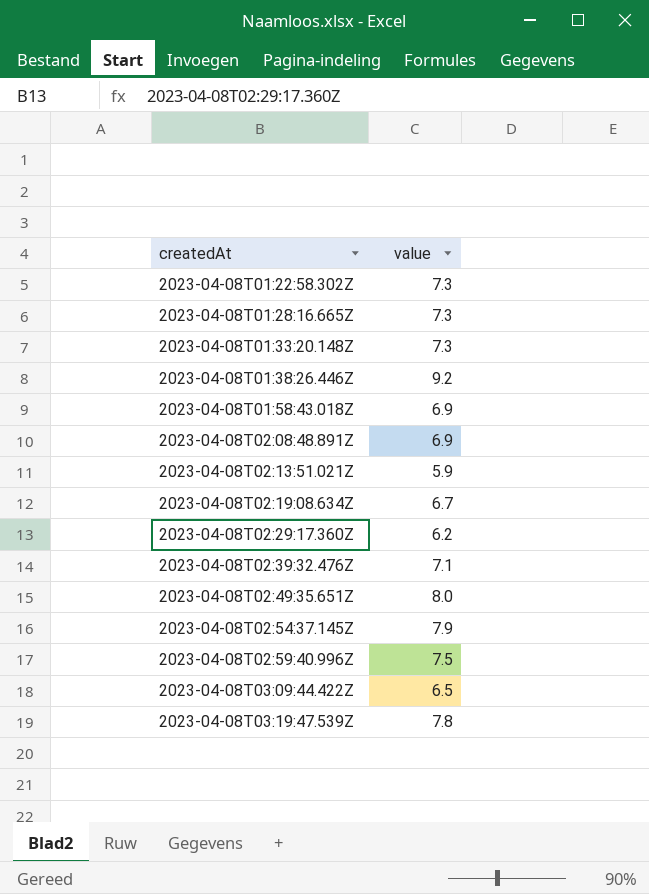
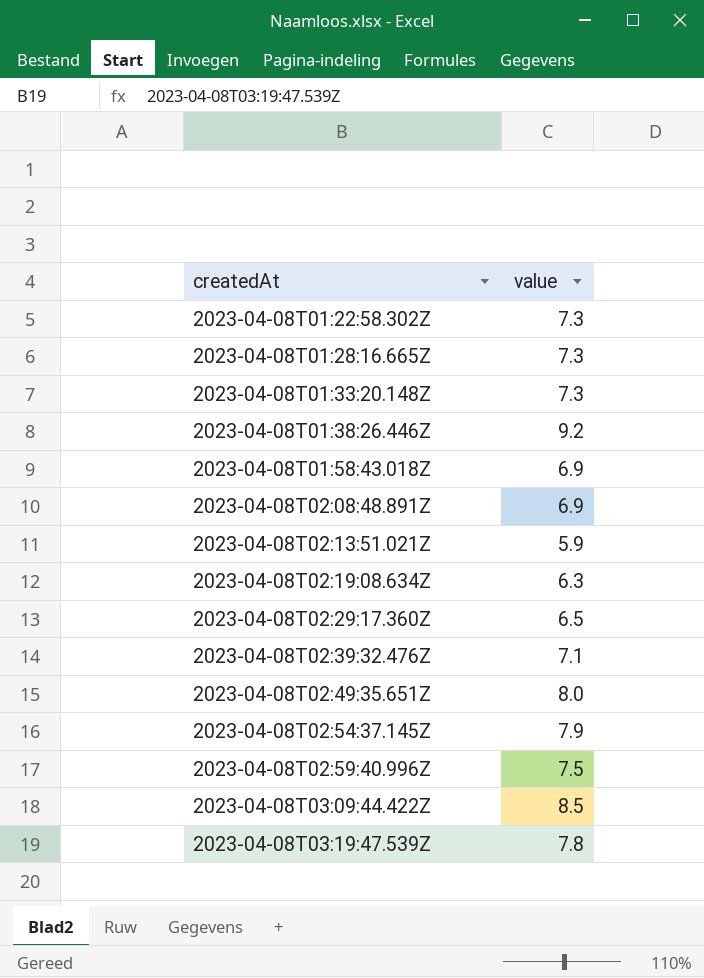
2023-04-08T02:19:08.634Z | value: 6.7 -> 6.3
2023-04-08T02:29:17.360Z | value: 6.2 -> 6.5
2023-04-08T03:09:44.422Z | value: 6.5 -> 8.5

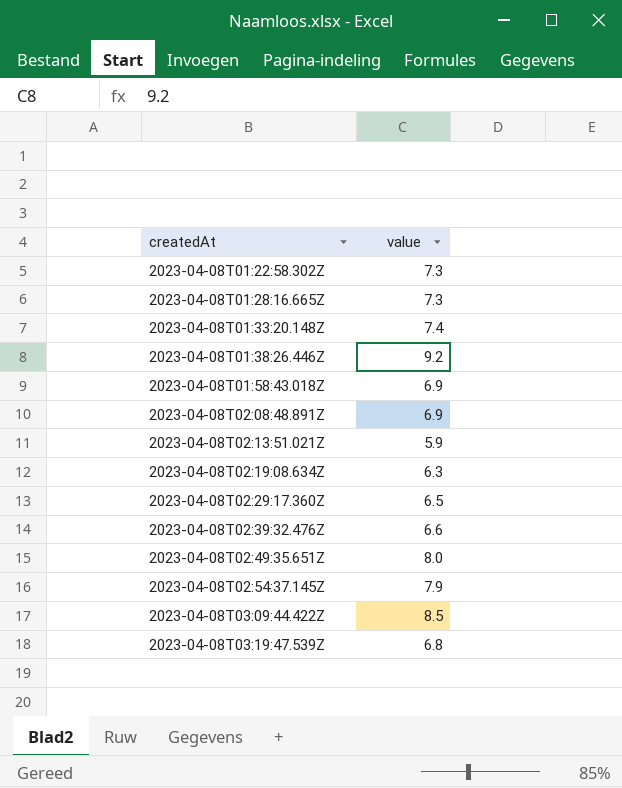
row 2023-04-08T02:59:40.996Z: 7.5 -> none
2023-04-08T01:33:20.148Z | value: 7.3 -> 7.4
2023-04-08T02:39:32.476Z | value: 7.1 -> 6.6
2023-04-08T03:19:47.539Z | value: 7.8 -> 6.8

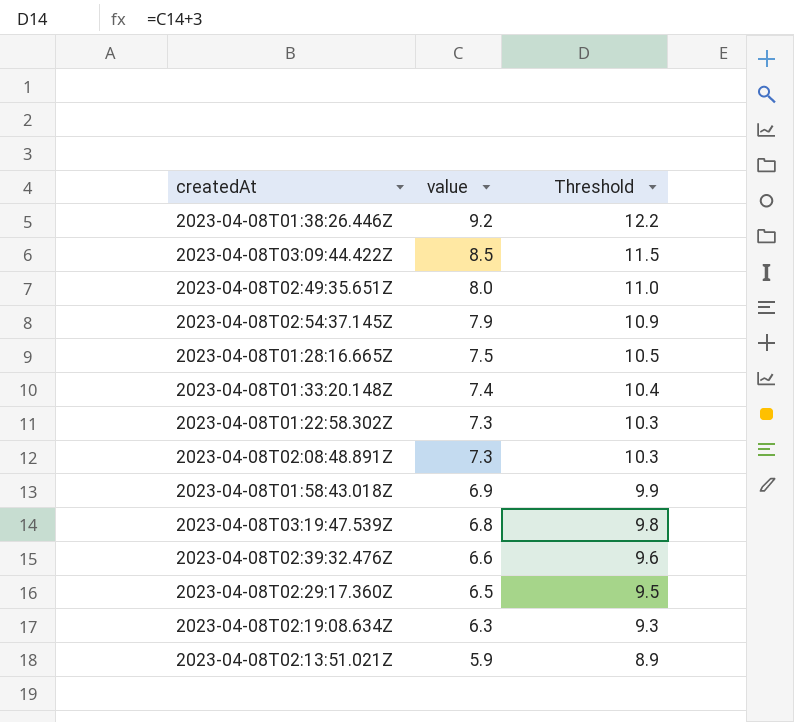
row order: createdAt ascending -> value descending
column Threshold | formula: none -> [value] + 3
2023-04-08T01:28:16.665Z | value: 7.3 -> 7.5
2023-04-08T02:08:48.891Z | value: 6.9 -> 7.3

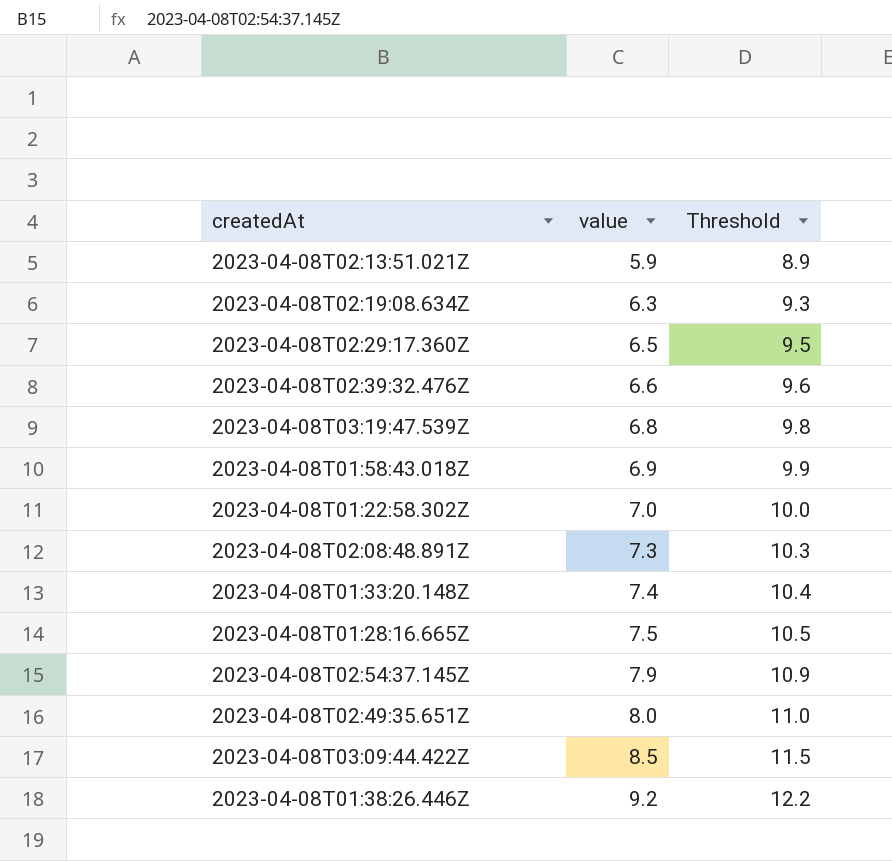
row order: value descending -> value ascending
2023-04-08T01:22:58.302Z | value: 7.3 -> 7.0
2023-04-08T01:22:58.302Z | Threshold: 10.3 -> 10.0

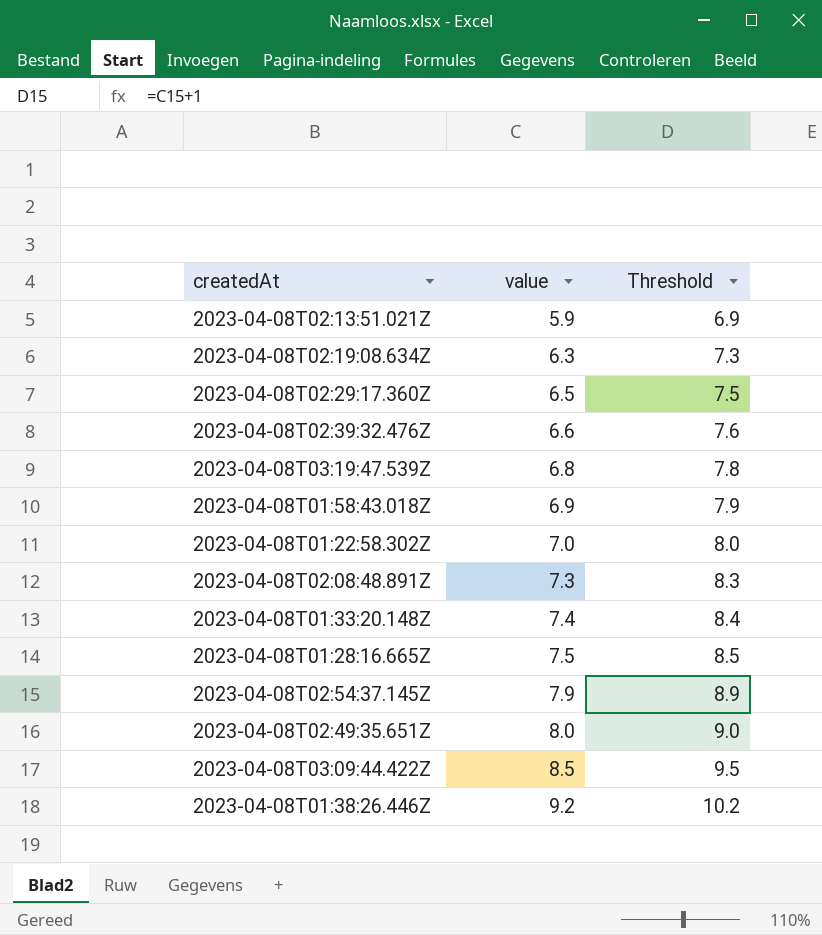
column Threshold | formula: [value] + 3 -> [value] + 1

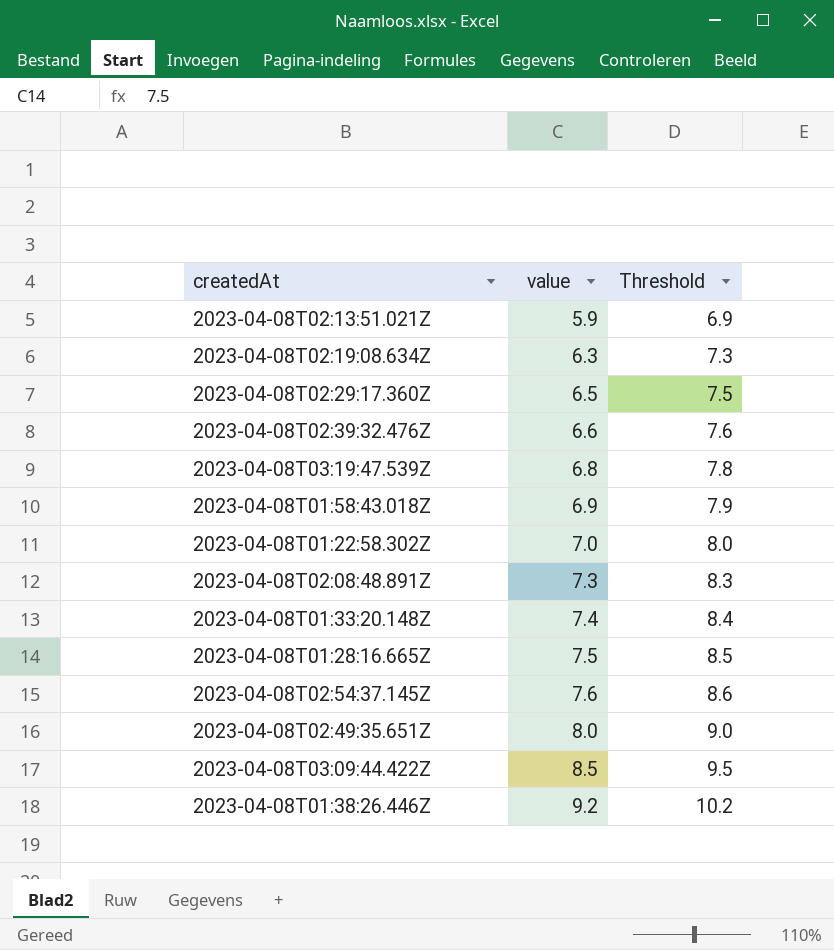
2023-04-08T02:54:37.145Z | value: 7.9 -> 7.6
2023-04-08T02:54:37.145Z | Threshold: 8.9 -> 8.6

